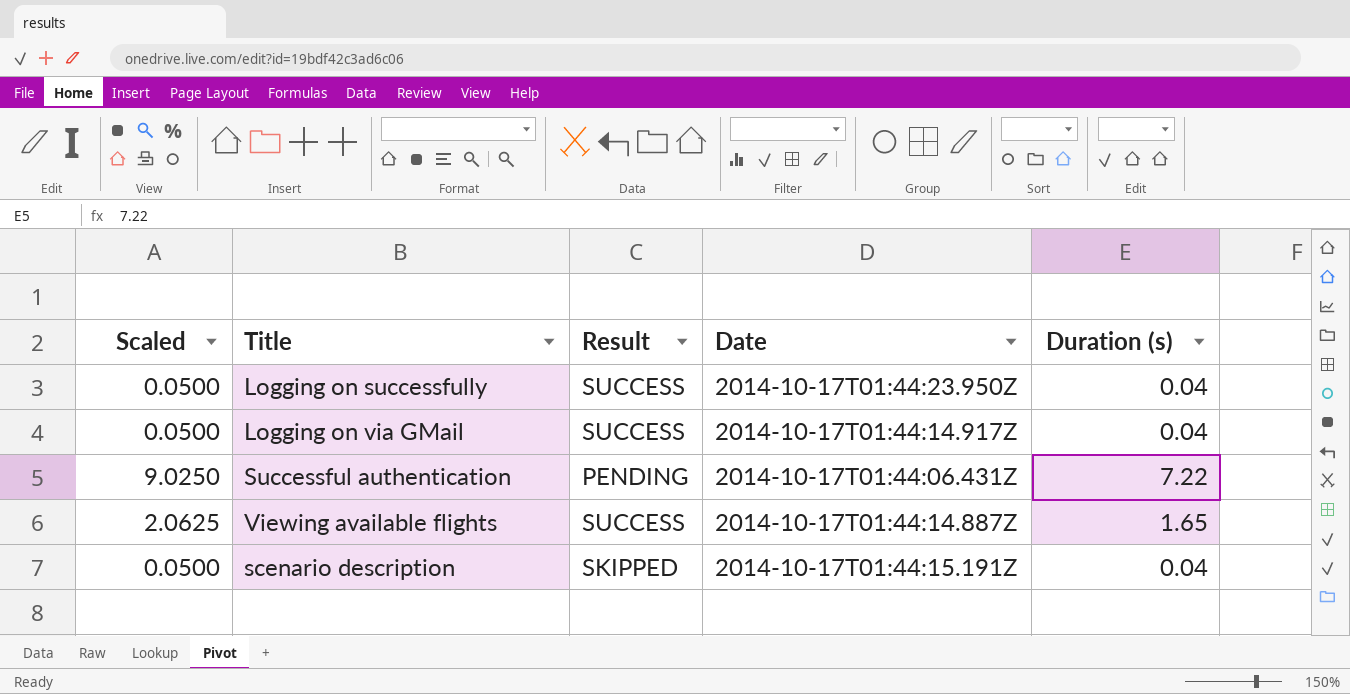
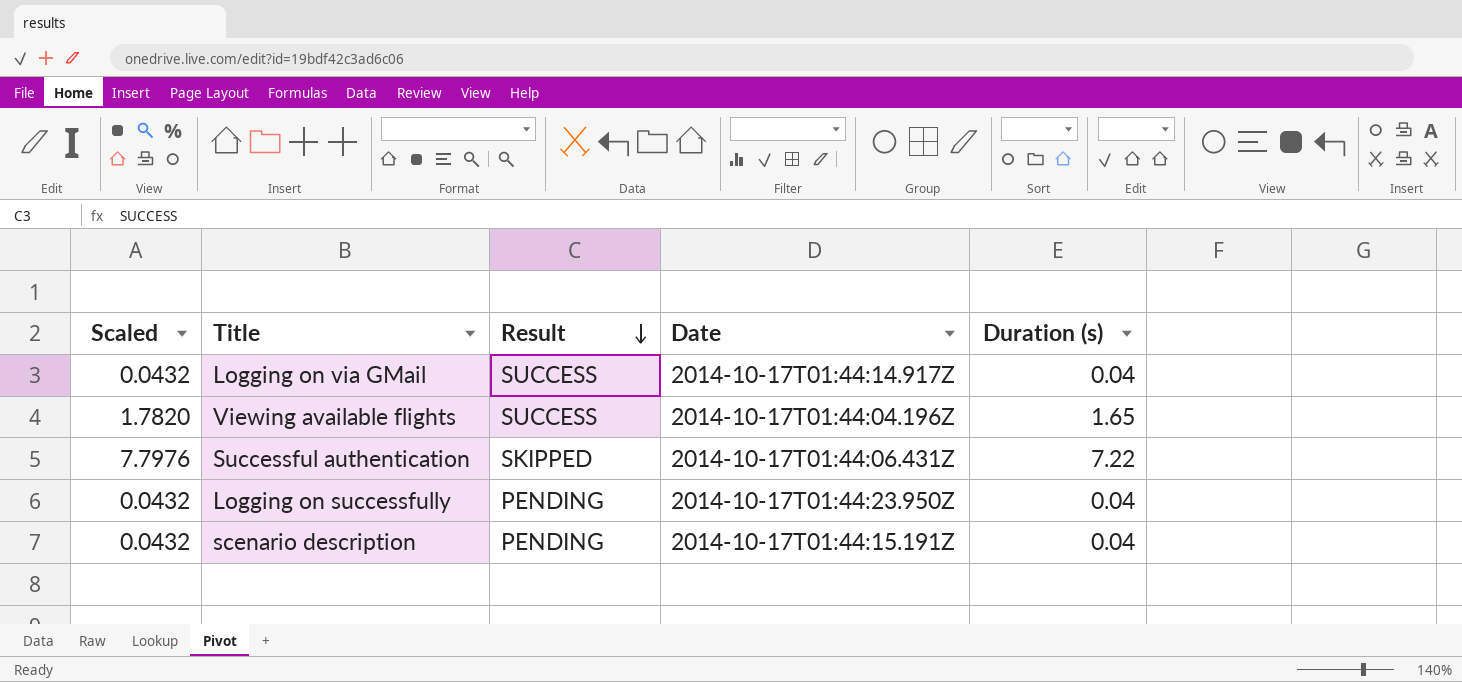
row order: none -> Result descending
column Scaled | formula: [Duration (s)] * 1.25 -> [Duration (s)] * 1.08
Viewing available flights | Date: 2014-10-17T01:44:14.887Z -> 2014-10-17T01:44:04.196Z
Successful authentication | Result: PENDING -> SKIPPED
Logging on successfully | Result: SUCCESS -> PENDING
scenario description | Result: SKIPPED -> PENDING

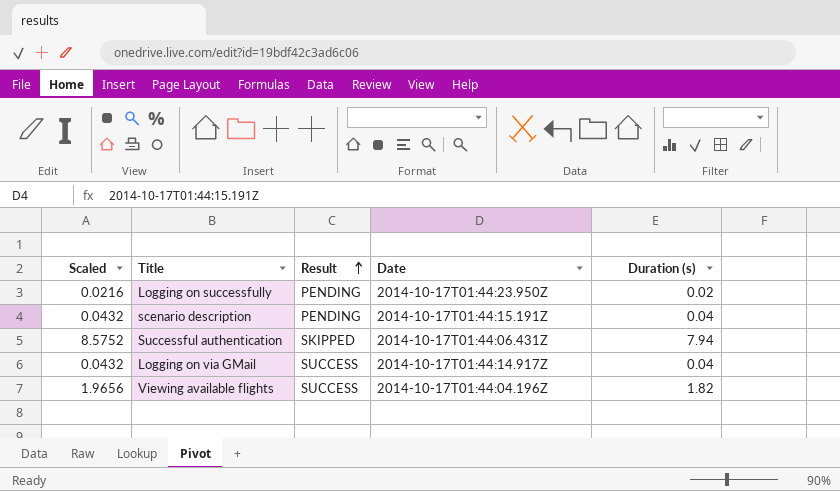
row order: Result descending -> Result ascending
Logging on successfully | Scaled: 0.0432 -> 0.0216
Logging on successfully | Duration (s): 0.04 -> 0.02
Successful authentication | Scaled: 7.7976 -> 8.5752
Successful authentication | Duration (s): 7.22 -> 7.94
Viewing available flights | Scaled: 1.7820 -> 1.9656
Viewing available flights | Duration (s): 1.65 -> 1.82

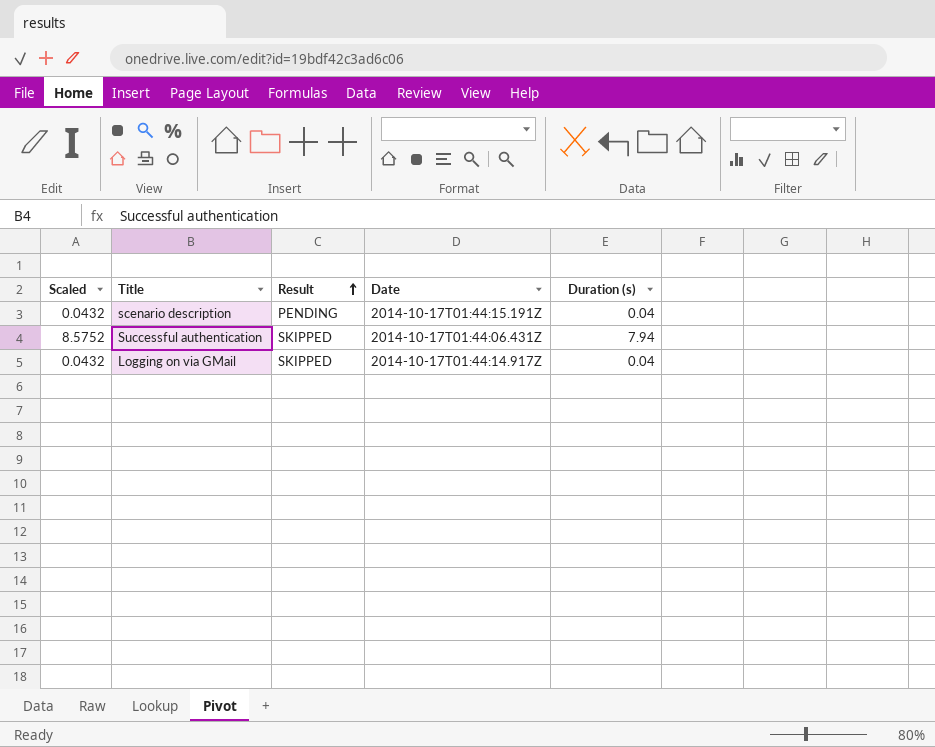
row Logging on successfully: 0.0216 | PENDING | 2014-10-17T01:44:23.950Z | 0.02 -> none
row Viewing available flights: 1.9656 | SUCCESS | 2014-10-17T01:44:04.196Z | 1.82 -> none
Logging on via GMail | Result: SUCCESS -> SKIPPED

